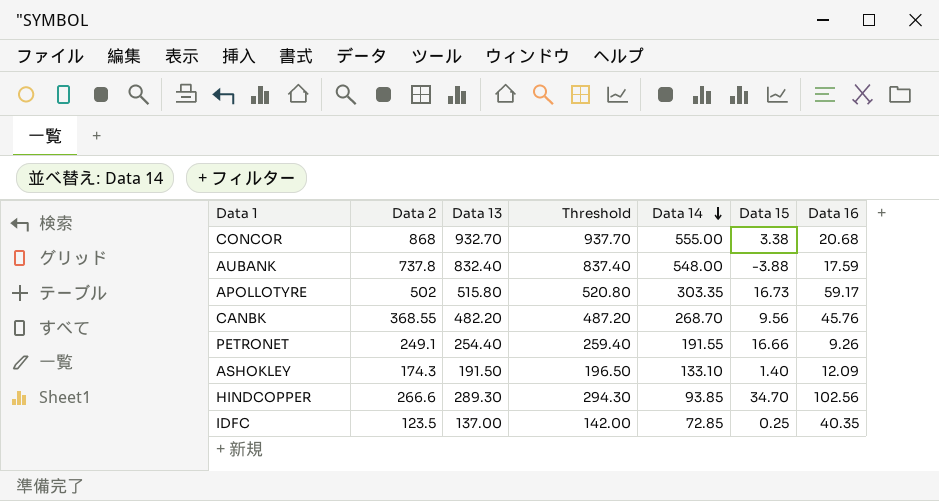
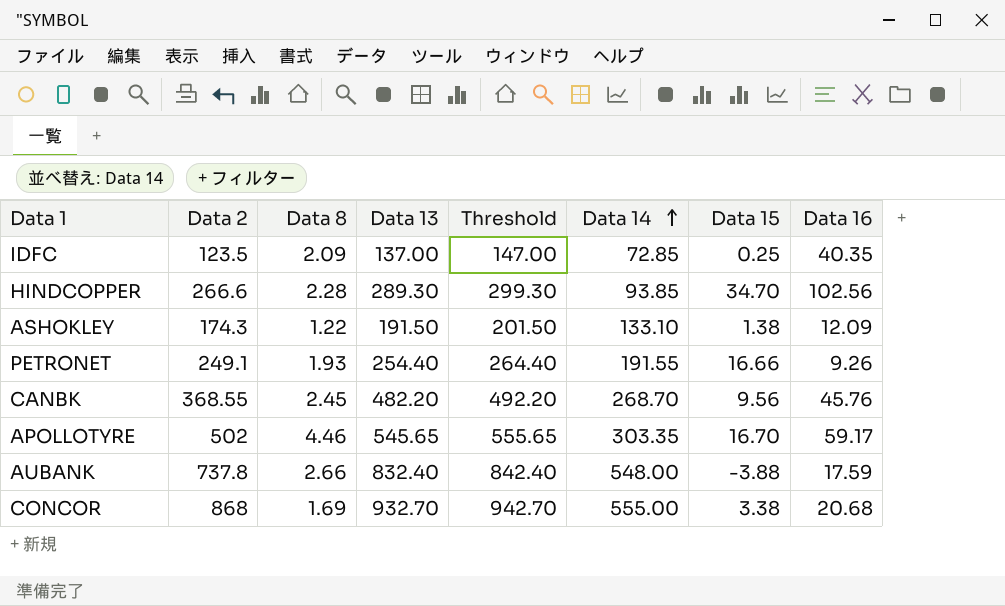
row order: Data 14 descending -> Data 14 ascending
column Data 8 | position: none -> 3
column Threshold | formula: [Data 13] + 5 -> [Data 13] + 10
ASHOKLEY | Data 15: 1.40 -> 1.38
APOLLOTYRE | Data 13: 515.80 -> 545.65
APOLLOTYRE | Data 15: 16.73 -> 16.70

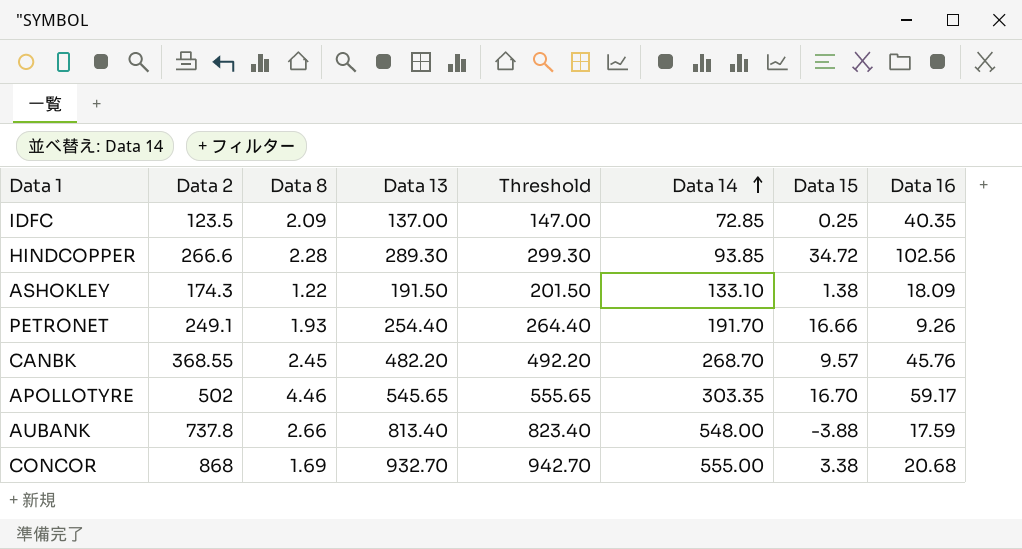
HINDCOPPER | Data 15: 34.70 -> 34.72
ASHOKLEY | Data 16: 12.09 -> 18.09
PETRONET | Data 14: 191.55 -> 191.70
CANBK | Data 15: 9.56 -> 9.57
AUBANK | Data 13: 832.40 -> 813.40
AUBANK | Threshold: 842.40 -> 823.40

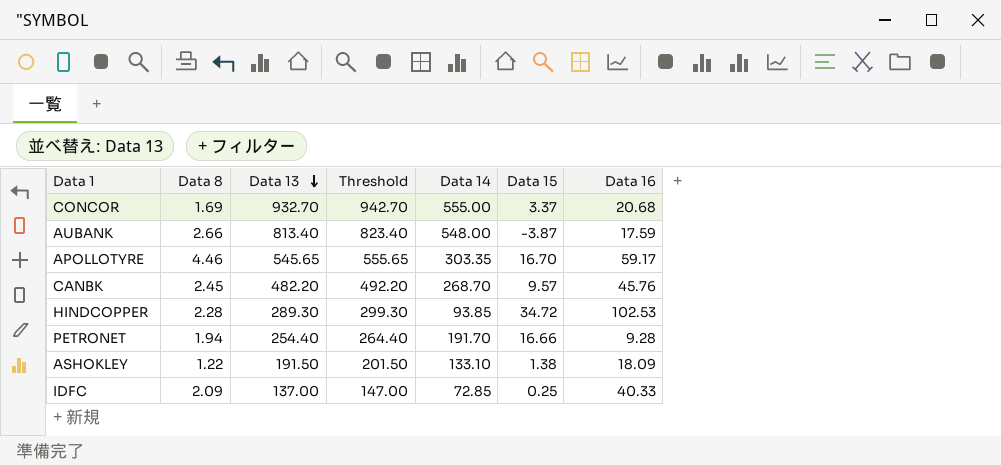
row order: Data 14 ascending -> Data 13 descending
column Data 2 | position: 2 -> none
CONCOR | Data 15: 3.38 -> 3.37
AUBANK | Data 15: -3.88 -> -3.87
HINDCOPPER | Data 16: 102.56 -> 102.53
PETRONET | Data 8: 1.93 -> 1.94
PETRONET | Data 16: 9.26 -> 9.28
IDFC | Data 16: 40.35 -> 40.33

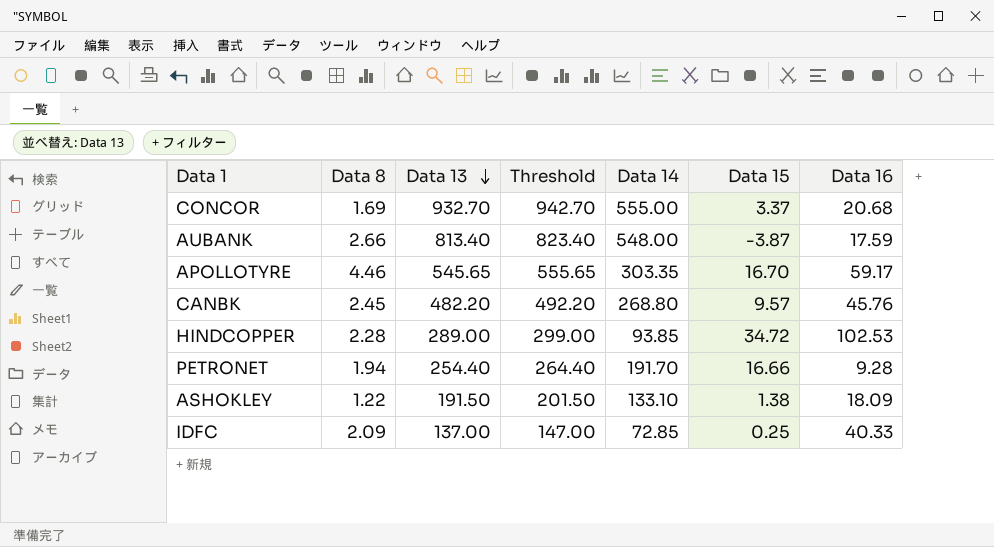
CANBK | Data 14: 268.70 -> 268.80
HINDCOPPER | Data 13: 289.30 -> 289.00
HINDCOPPER | Threshold: 299.30 -> 299.00

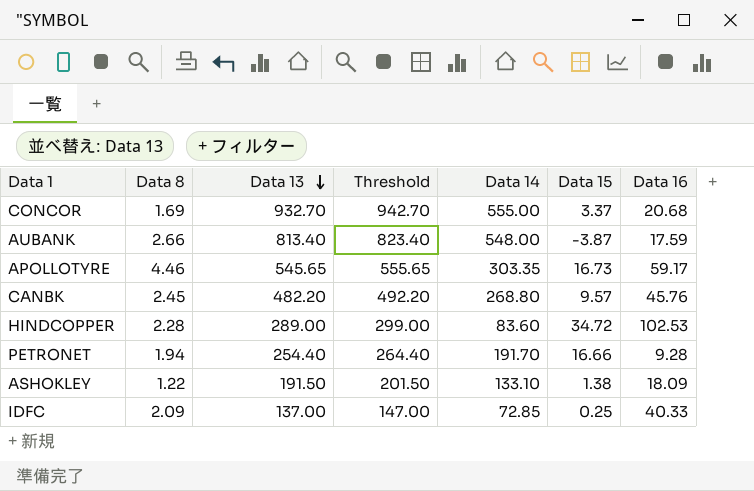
APOLLOTYRE | Data 15: 16.70 -> 16.73
HINDCOPPER | Data 14: 93.85 -> 83.60

